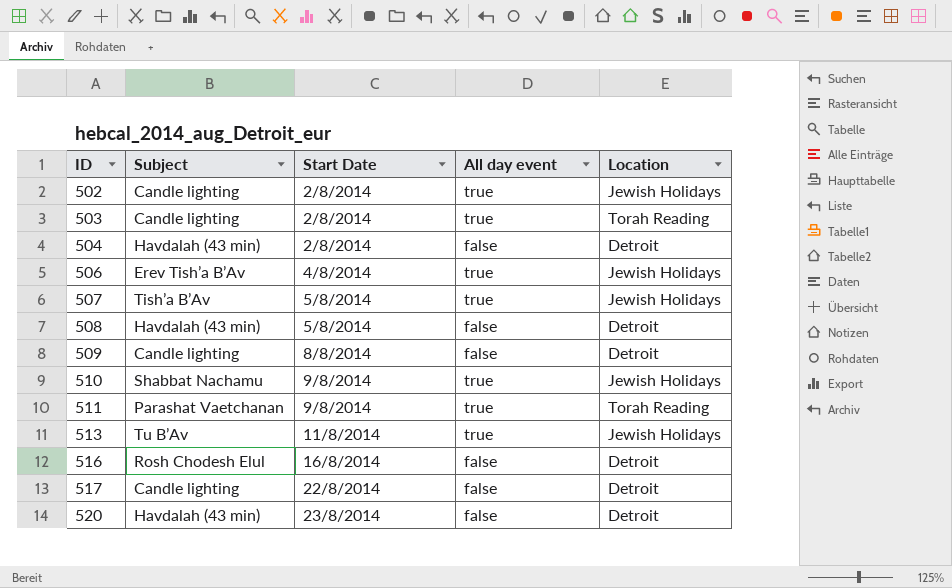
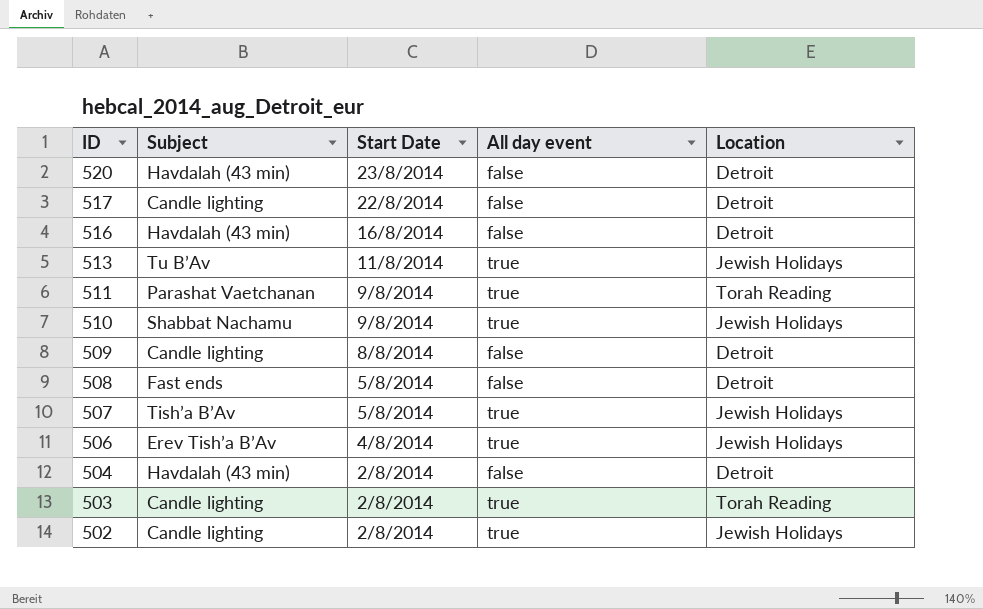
row order: ID ascending -> ID descending
516 | Subject: Rosh Chodesh Elul -> Havdalah (43 min)
508 | Subject: Havdalah (43 min) -> Fast ends

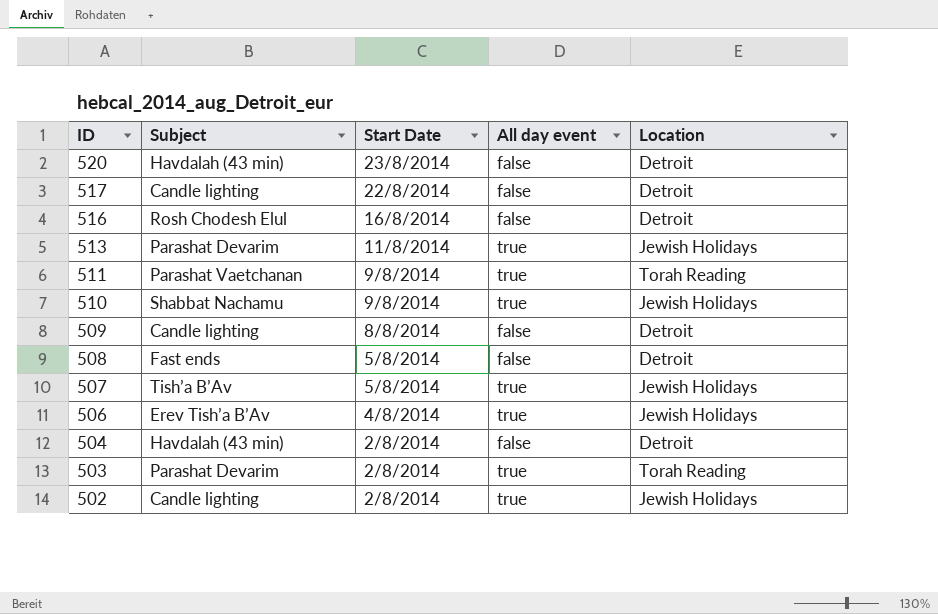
516 | Subject: Havdalah (43 min) -> Rosh Chodesh Elul
513 | Subject: Tu B’Av -> Parashat Devarim
503 | Subject: Candle lighting -> Parashat Devarim

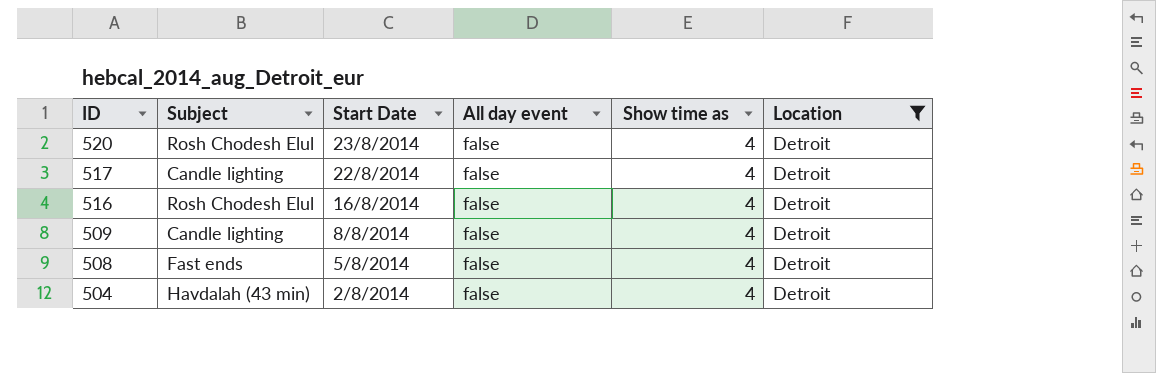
filter: none -> Location = Detroit
column Show time as | position: none -> 5
520 | Subject: Havdalah (43 min) -> Rosh Chodesh Elul

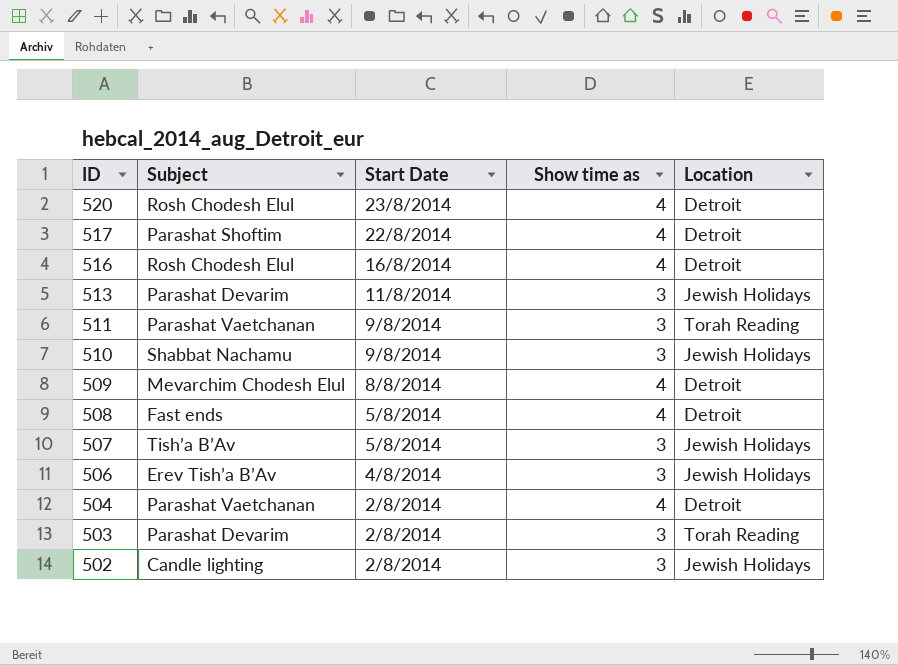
filter: Location = Detroit -> none
column All day event | position: 4 -> none
517 | Subject: Candle lighting -> Parashat Shoftim
509 | Subject: Candle lighting -> Mevarchim Chodesh Elul
504 | Subject: Havdalah (43 min) -> Parashat Vaetchanan

